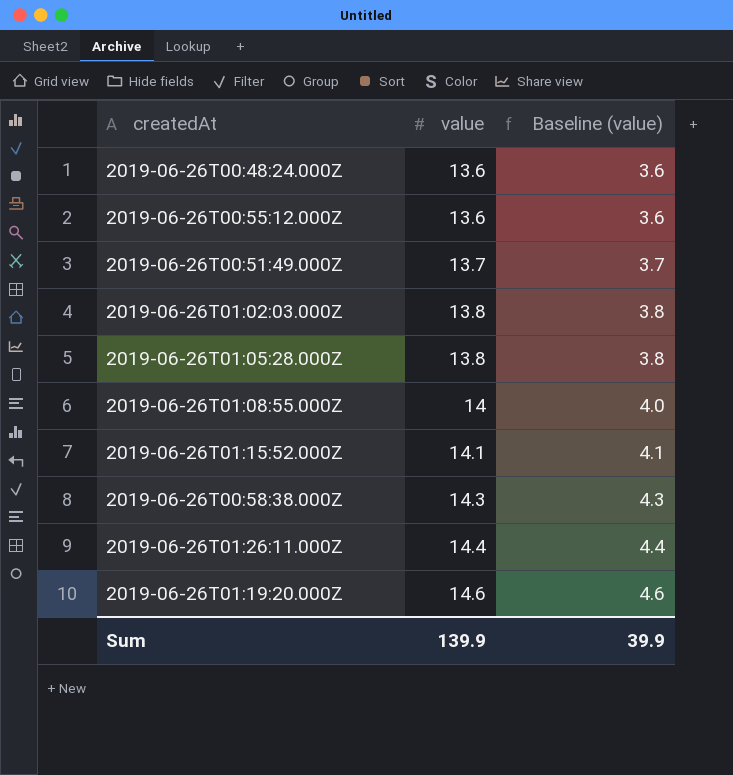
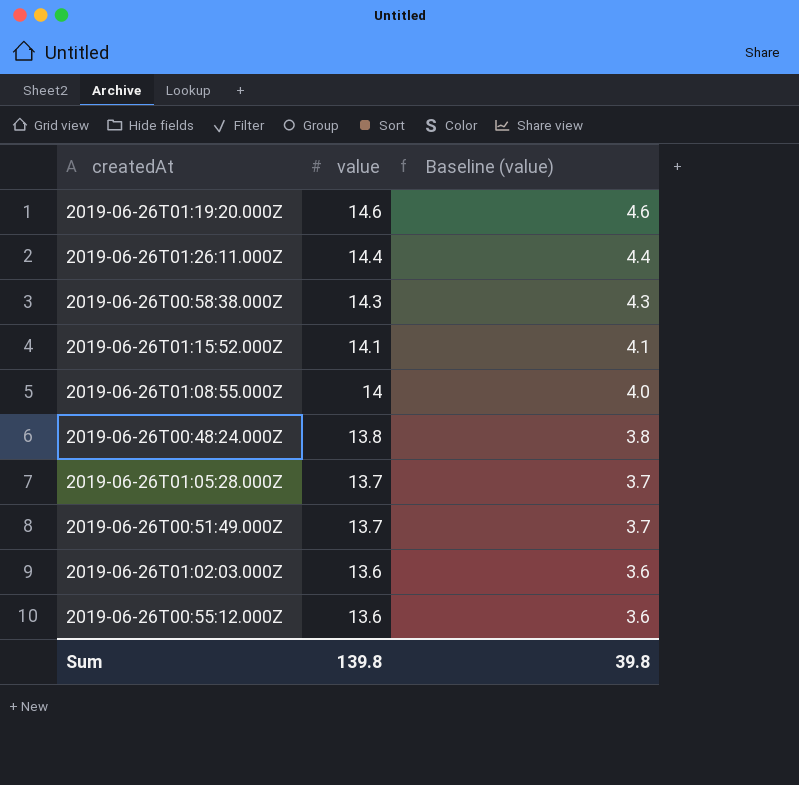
row order: value ascending -> value descending
2019-06-26T00:48:24.000Z | value: 13.6 -> 13.8
2019-06-26T00:48:24.000Z | Baseline (value): 3.6 -> 3.8
2019-06-26T01:05:28.000Z | value: 13.8 -> 13.7
2019-06-26T01:05:28.000Z | Baseline (value): 3.8 -> 3.7
2019-06-26T01:02:03.000Z | value: 13.8 -> 13.6
2019-06-26T01:02:03.000Z | Baseline (value): 3.8 -> 3.6
Sum | value: 139.9 -> 139.8
Sum | Baseline (value): 39.9 -> 39.8

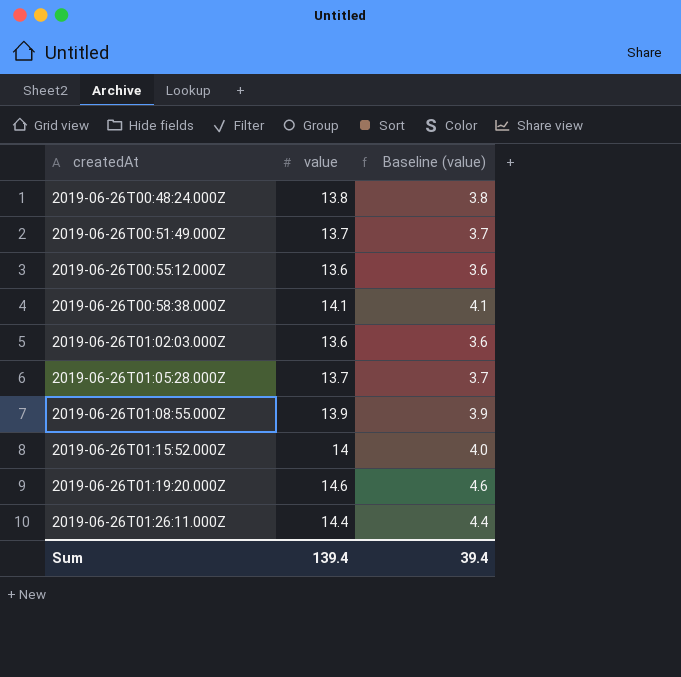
row order: value descending -> createdAt ascending
2019-06-26T00:58:38.000Z | value: 14.3 -> 14.1
2019-06-26T00:58:38.000Z | Baseline (value): 4.3 -> 4.1
2019-06-26T01:08:55.000Z | value: 14 -> 13.9
2019-06-26T01:08:55.000Z | Baseline (value): 4.0 -> 3.9
2019-06-26T01:15:52.000Z | value: 14.1 -> 14
2019-06-26T01:15:52.000Z | Baseline (value): 4.1 -> 4.0
Sum | value: 139.8 -> 139.4
Sum | Baseline (value): 39.8 -> 39.4

